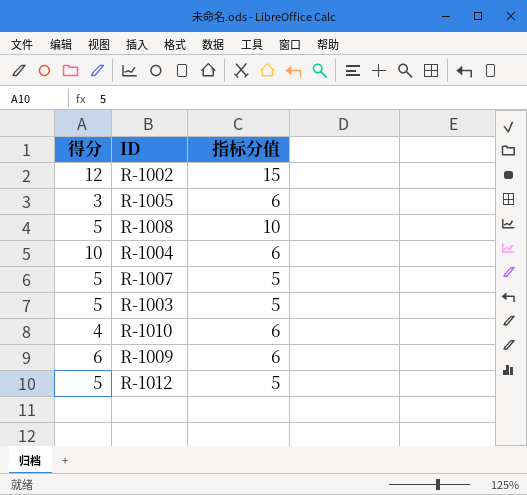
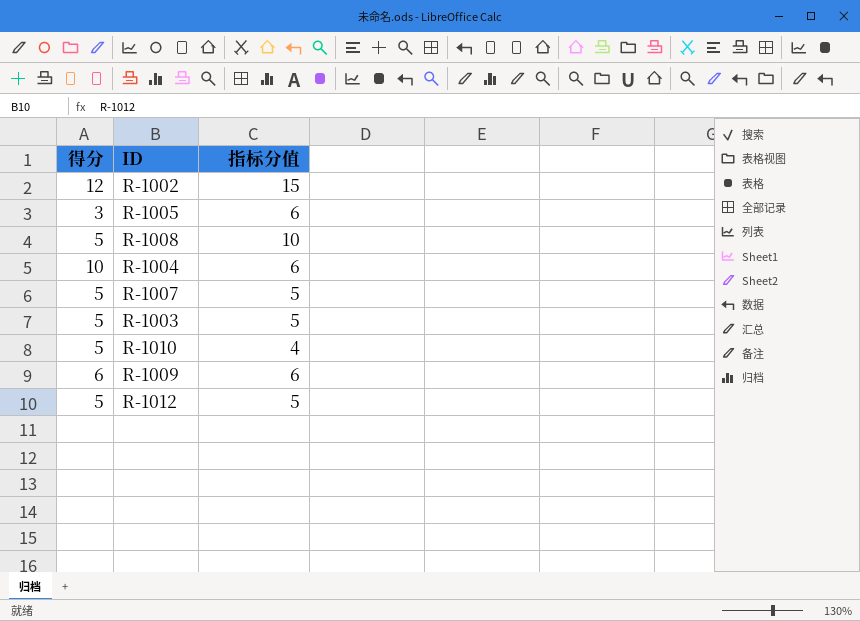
R-1010 | 得分: 4 -> 5
R-1010 | 指标分值: 6 -> 4

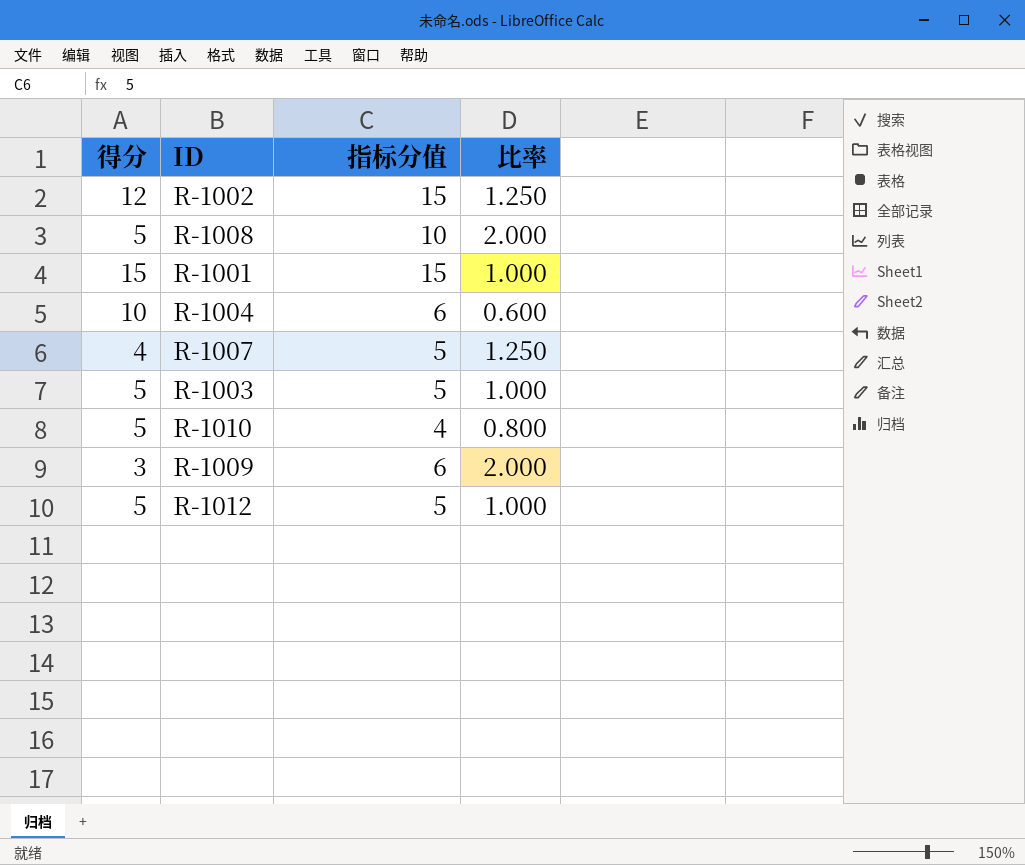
column 比率 | formula: none -> [指标分值] / [得分]
row R-1005: 3 | 6 -> none
row R-1001: none -> 15 | 15 | 1.000
R-1007 | 得分: 5 -> 4
R-1009 | 得分: 6 -> 3

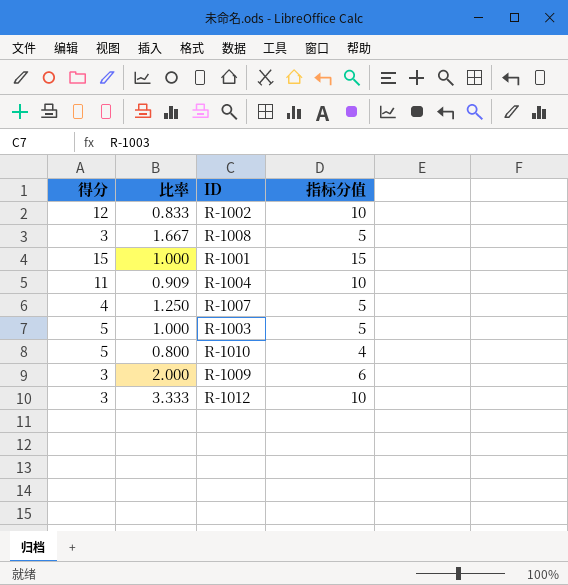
column 比率 | position: 4 -> 2
R-1002 | 比率: 1.250 -> 0.833
R-1002 | 指标分值: 15 -> 10
R-1008 | 得分: 5 -> 3
R-1008 | 比率: 2.000 -> 1.667
R-1008 | 指标分值: 10 -> 5
R-1004 | 得分: 10 -> 11
R-1004 | 比率: 0.600 -> 0.909
R-1004 | 指标分值: 6 -> 10
R-1012 | 得分: 5 -> 3
R-1012 | 比率: 1.000 -> 3.333
R-1012 | 指标分值: 5 -> 10

